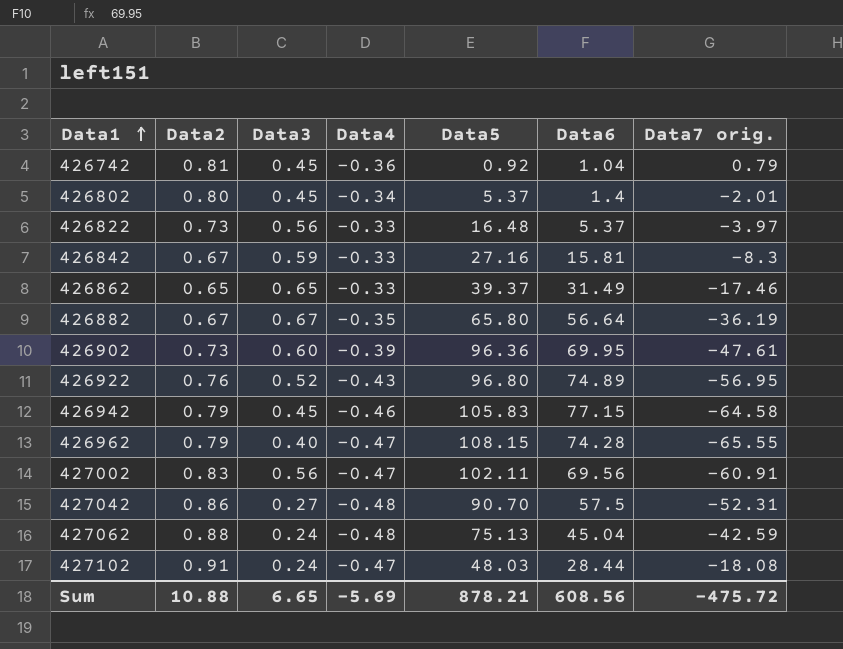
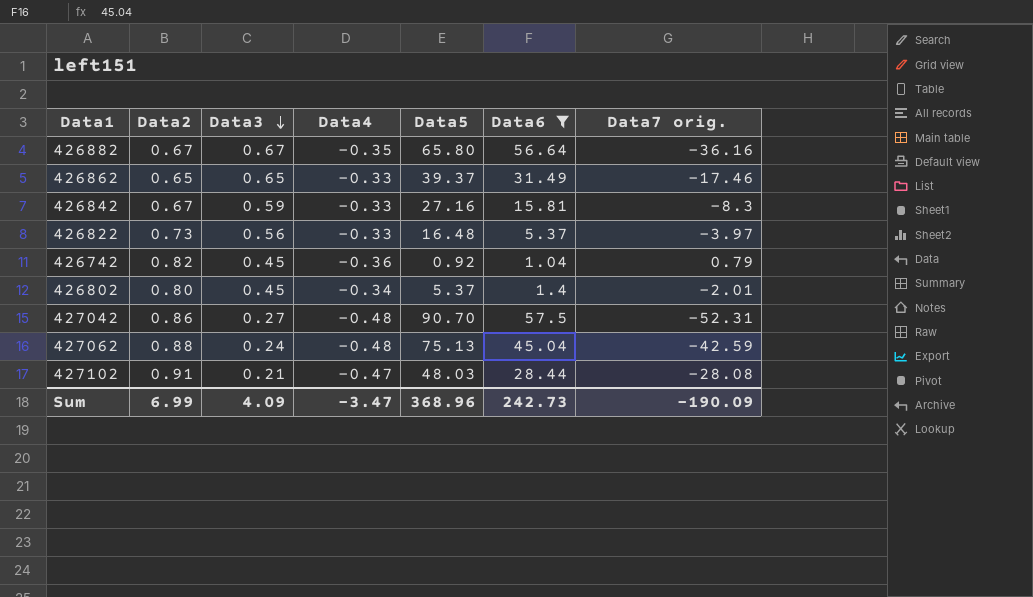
filter: none -> Data6 <= 57.5
row order: Data1 ascending -> Data3 descending
426882 | Data7 orig.: -36.19 -> -36.16
426742 | Data2: 0.81 -> 0.82
427102 | Data3: 0.24 -> 0.21
427102 | Data7 orig.: -18.08 -> -28.08
Sum | Data2: 10.88 -> 6.99
Sum | Data3: 6.65 -> 4.09
Sum | Data4: -5.69 -> -3.47
Sum | Data5: 878.21 -> 368.96
Sum | Data6: 608.56 -> 242.73
Sum | Data7 orig.: -475.72 -> -190.09

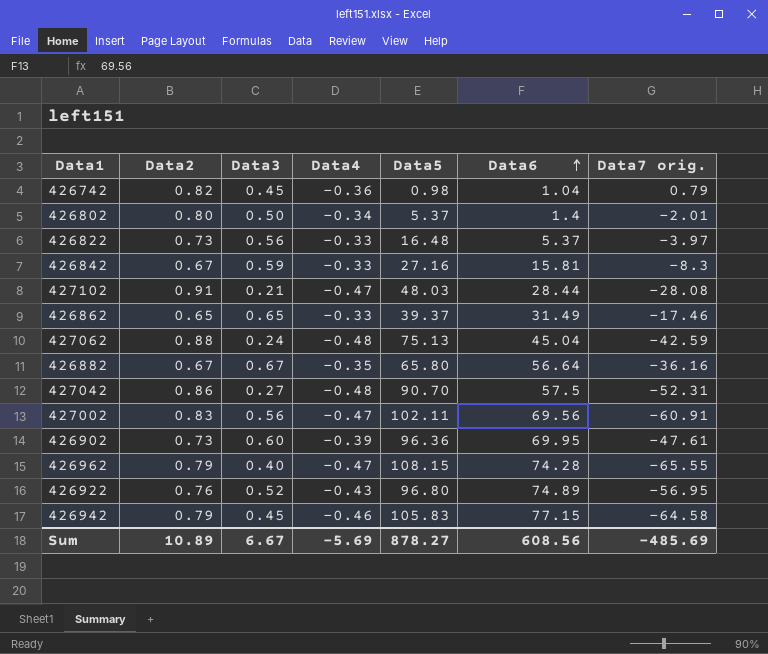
filter: Data6 <= 57.5 -> none
row order: Data3 descending -> Data6 ascending
426742 | Data5: 0.92 -> 0.98
426802 | Data3: 0.45 -> 0.50
Sum | Data2: 6.99 -> 10.89
Sum | Data3: 4.09 -> 6.67
Sum | Data4: -3.47 -> -5.69
Sum | Data5: 368.96 -> 878.27
Sum | Data6: 242.73 -> 608.56
Sum | Data7 orig.: -190.09 -> -485.69

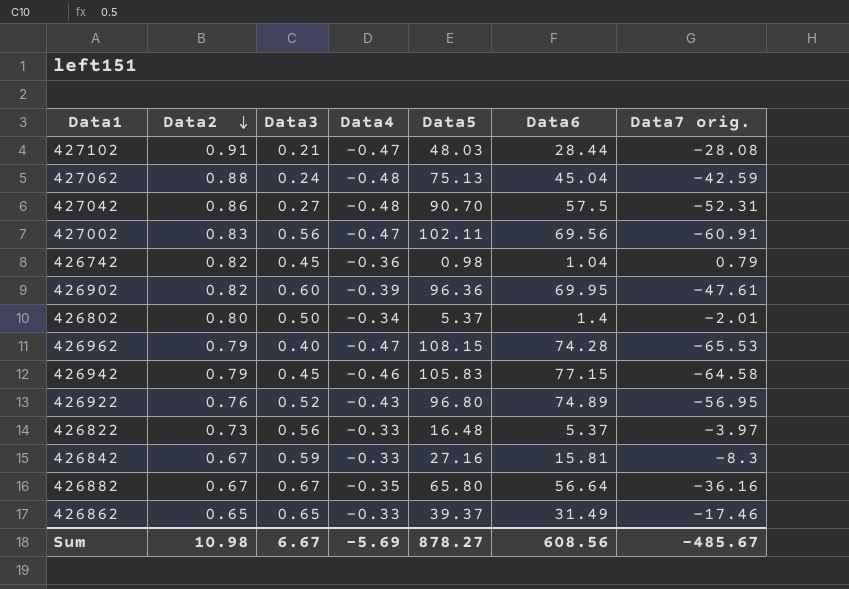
row order: Data6 ascending -> Data2 descending
426902 | Data2: 0.73 -> 0.82
426962 | Data7 orig.: -65.55 -> -65.53
Sum | Data2: 10.89 -> 10.98
Sum | Data7 orig.: -485.69 -> -485.67

